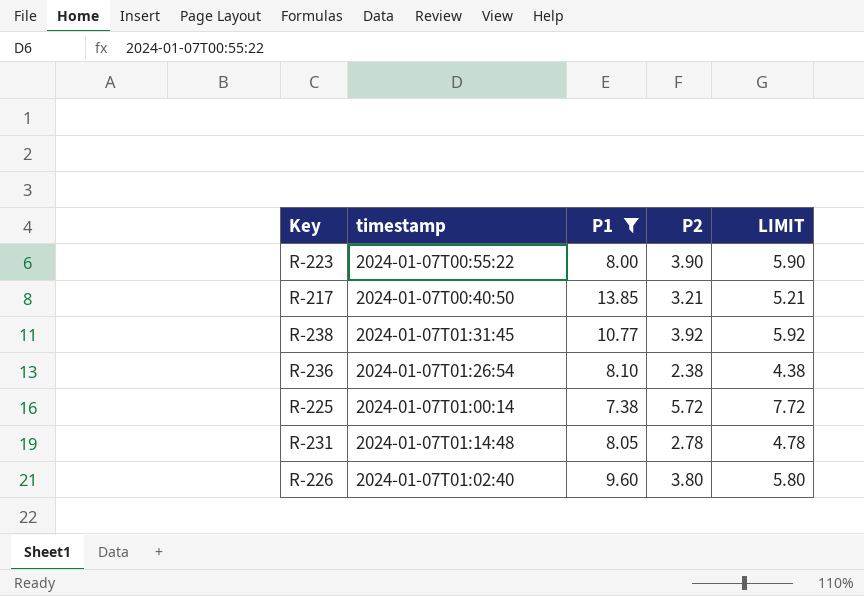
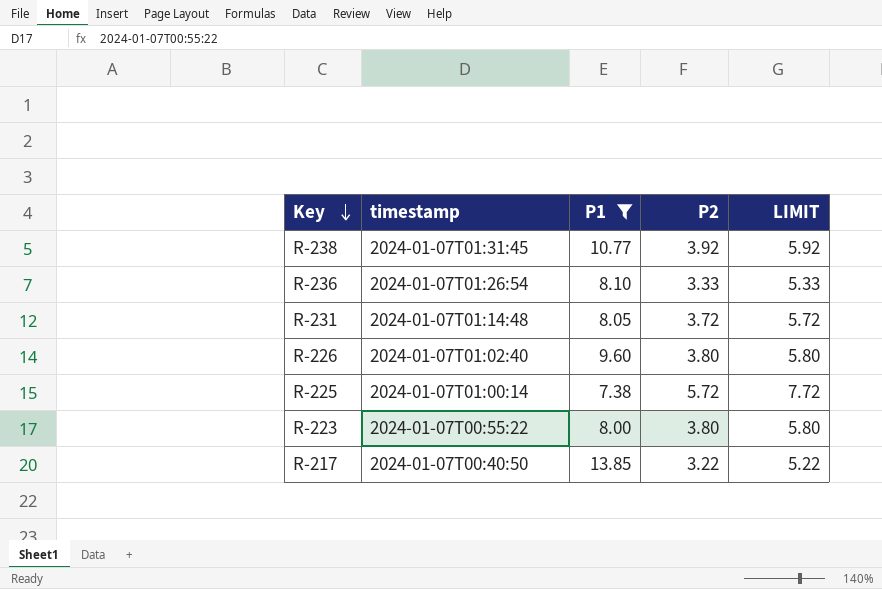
row order: none -> Key descending
R-236 | P2: 2.38 -> 3.33
R-236 | LIMIT: 4.38 -> 5.33
R-231 | P2: 2.78 -> 3.72
R-231 | LIMIT: 4.78 -> 5.72
R-223 | P2: 3.90 -> 3.80
R-223 | LIMIT: 5.90 -> 5.80
R-217 | P2: 3.21 -> 3.22
R-217 | LIMIT: 5.21 -> 5.22

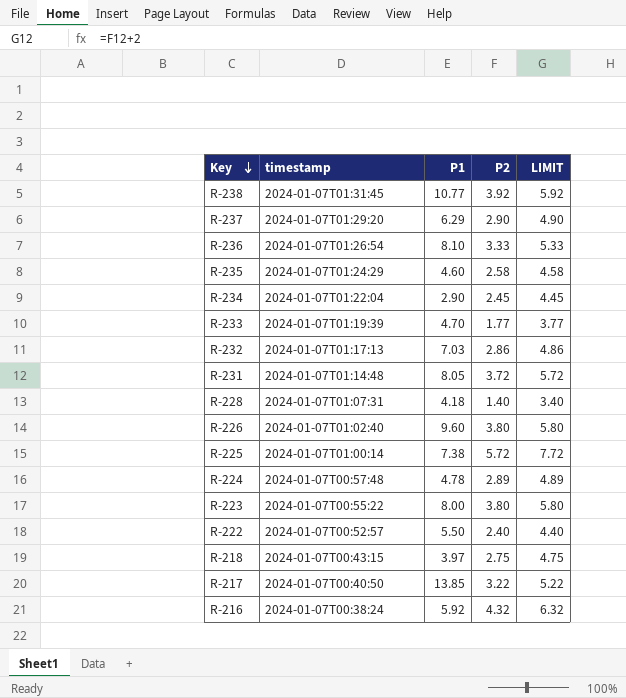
filter: P1 >= 7.38 -> none

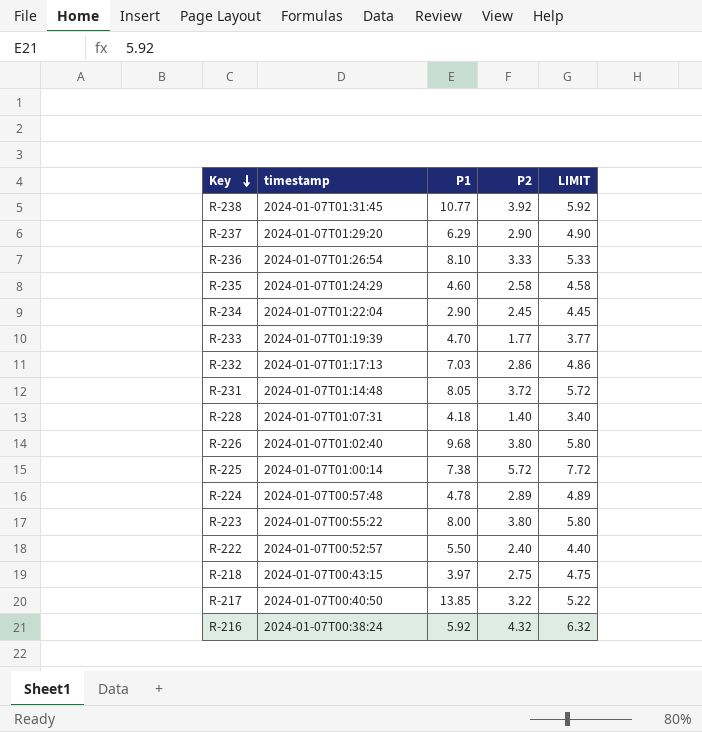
R-226 | P1: 9.60 -> 9.68

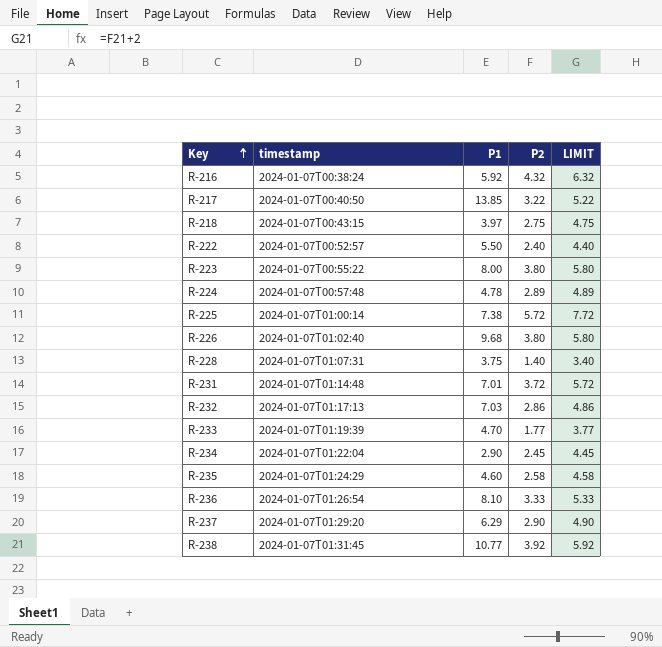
row order: Key descending -> Key ascending
R-228 | P1: 4.18 -> 3.75
R-231 | P1: 8.05 -> 7.01

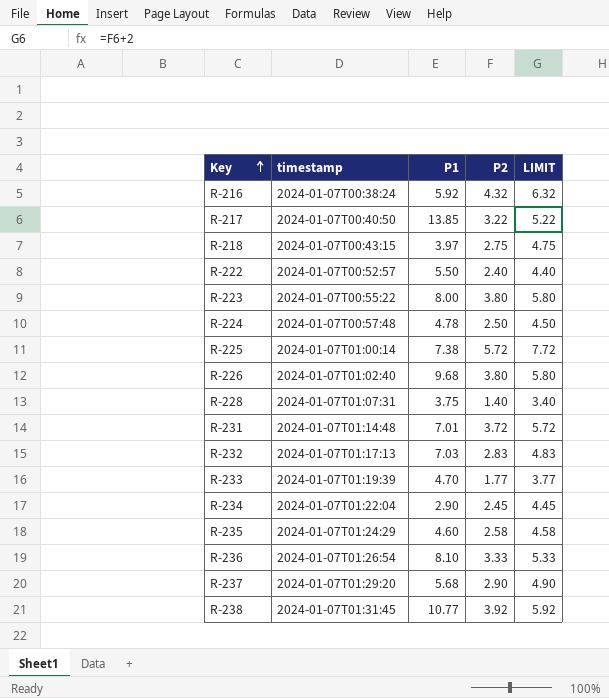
R-224 | P2: 2.89 -> 2.50
R-224 | LIMIT: 4.89 -> 4.50
R-232 | P2: 2.86 -> 2.83
R-232 | LIMIT: 4.86 -> 4.83
R-237 | P1: 6.29 -> 5.68

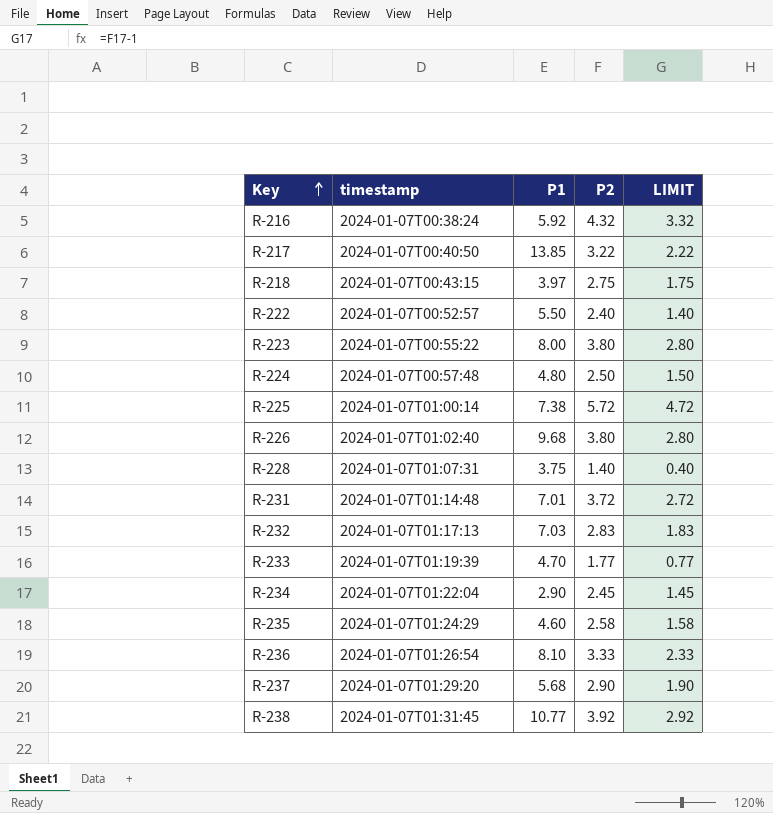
column LIMIT | formula: [P2] + 2 -> [P2] - 1
R-224 | P1: 4.78 -> 4.80

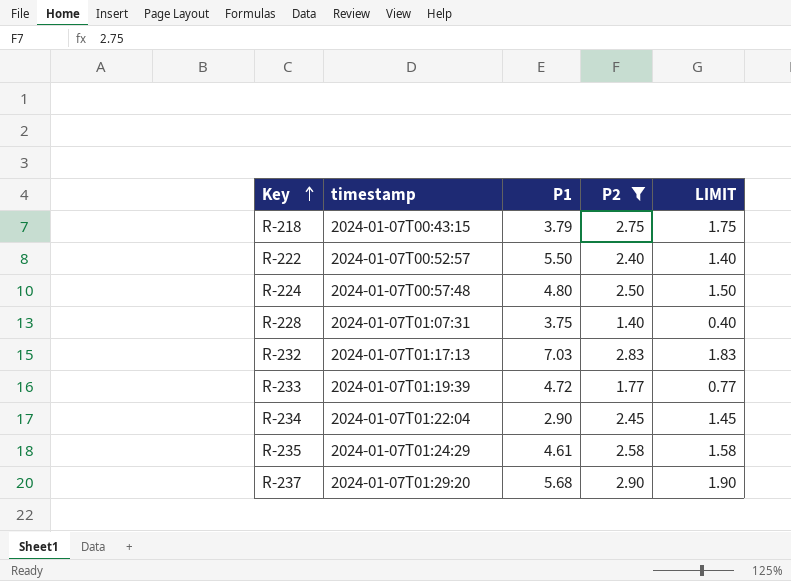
filter: none -> P2 <= 2.90
R-218 | P1: 3.97 -> 3.79
R-233 | P1: 4.70 -> 4.72
R-235 | P1: 4.60 -> 4.61

